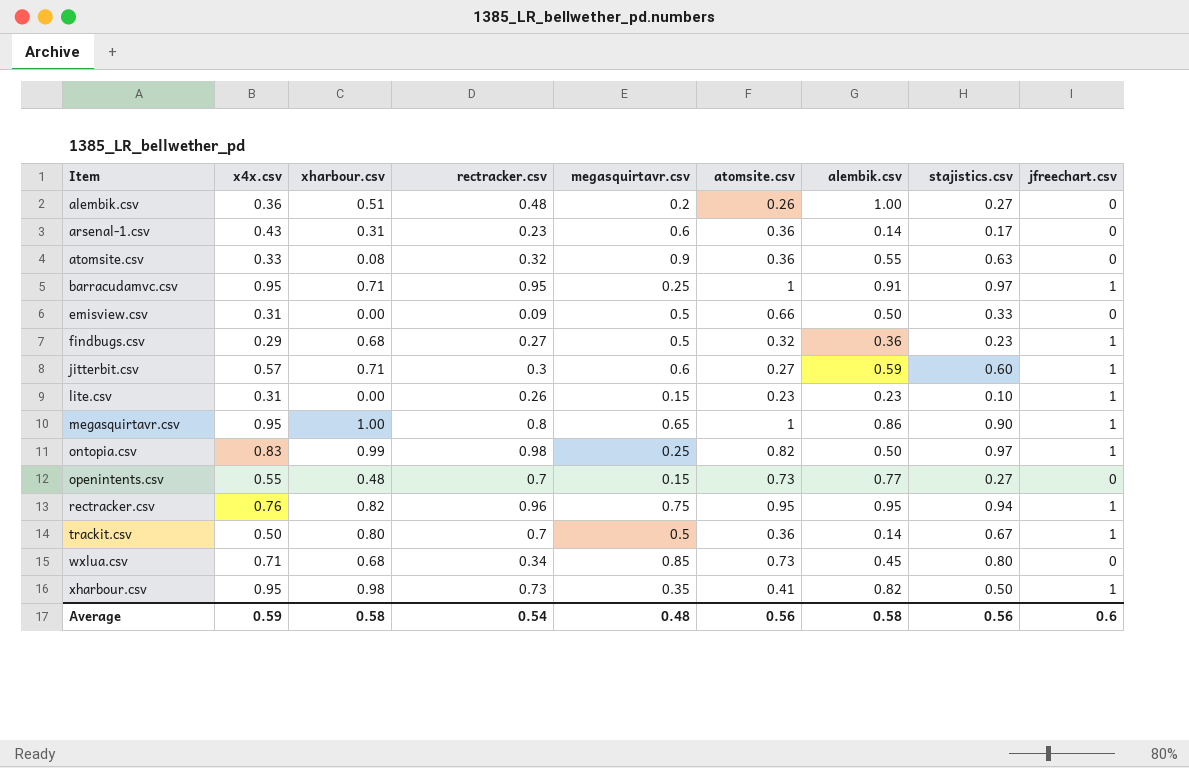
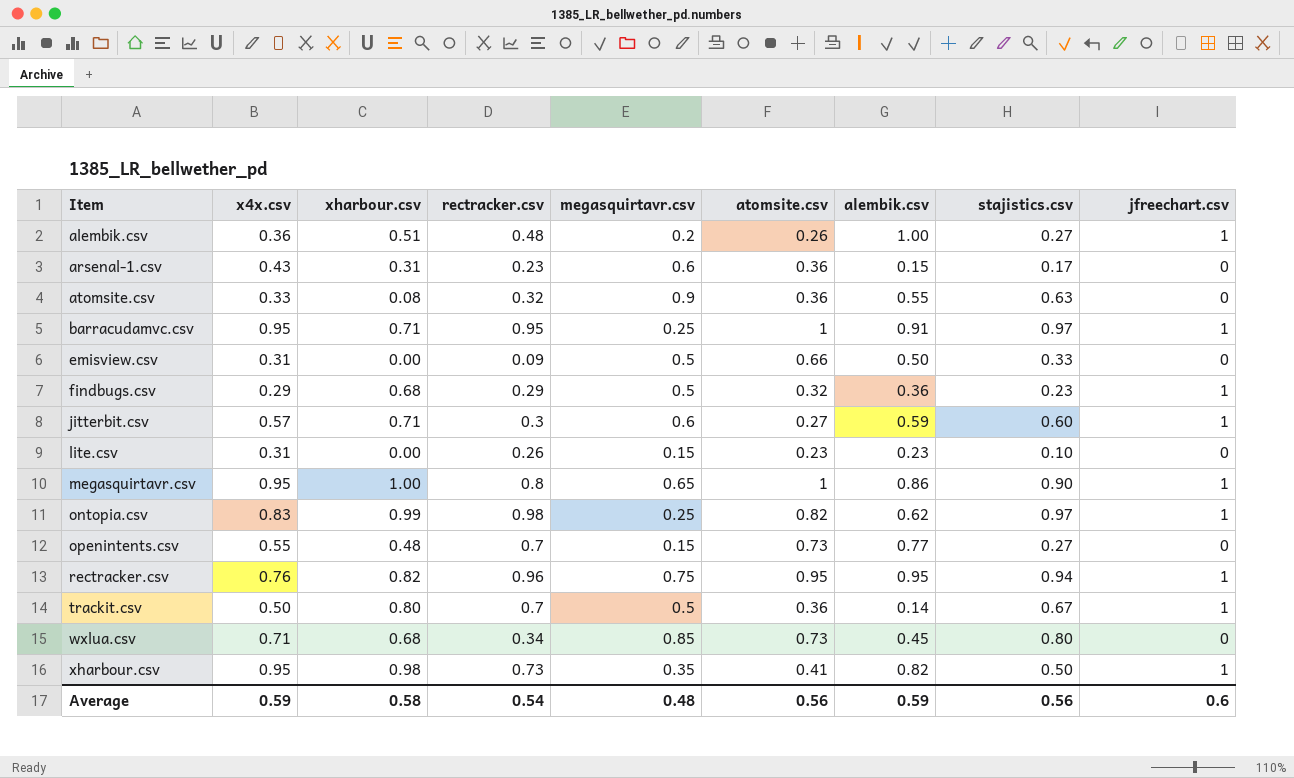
alembik.csv | jfreechart.csv: 0 -> 1
arsenal-1.csv | alembik.csv: 0.14 -> 0.15
findbugs.csv | rectracker.csv: 0.27 -> 0.29
lite.csv | jfreechart.csv: 1 -> 0
ontopia.csv | alembik.csv: 0.50 -> 0.62
Average | alembik.csv: 0.58 -> 0.59

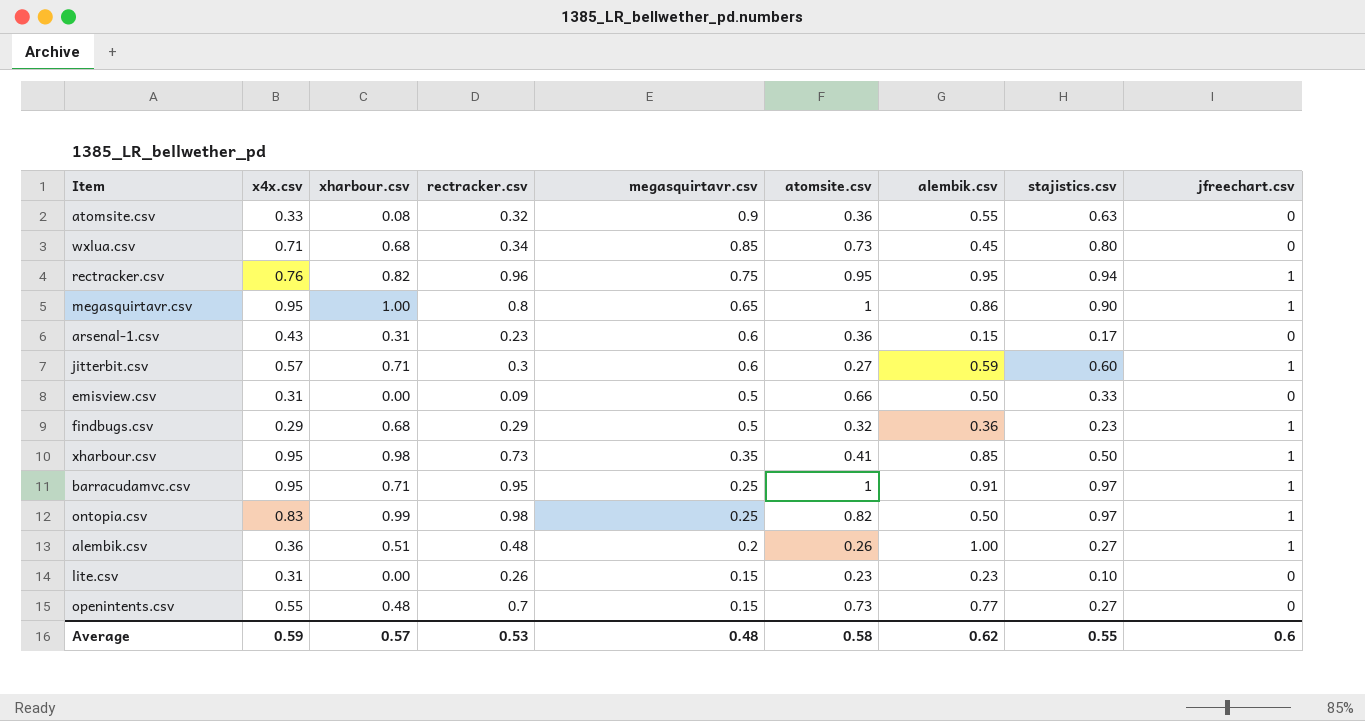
row order: Item ascending -> megasquirtavr.csv descending
row trackit.csv: 0.50 | 0.80 | 0.7 | 0.5 | 0.36 | 0.14 | 0.67 | 1 -> none
xharbour.csv | alembik.csv: 0.82 -> 0.85
ontopia.csv | alembik.csv: 0.62 -> 0.50
Average | xharbour.csv: 0.58 -> 0.57
Average | rectracker.csv: 0.54 -> 0.53
Average | atomsite.csv: 0.56 -> 0.58
Average | alembik.csv: 0.59 -> 0.62
Average | stajistics.csv: 0.56 -> 0.55

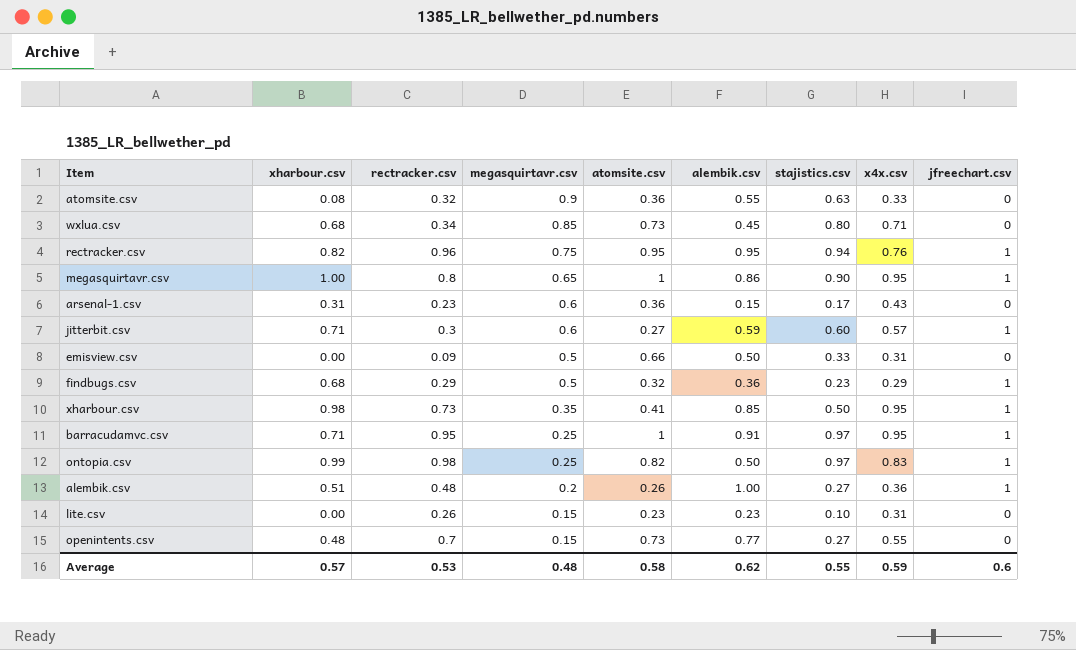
column x4x.csv | position: 2 -> 8

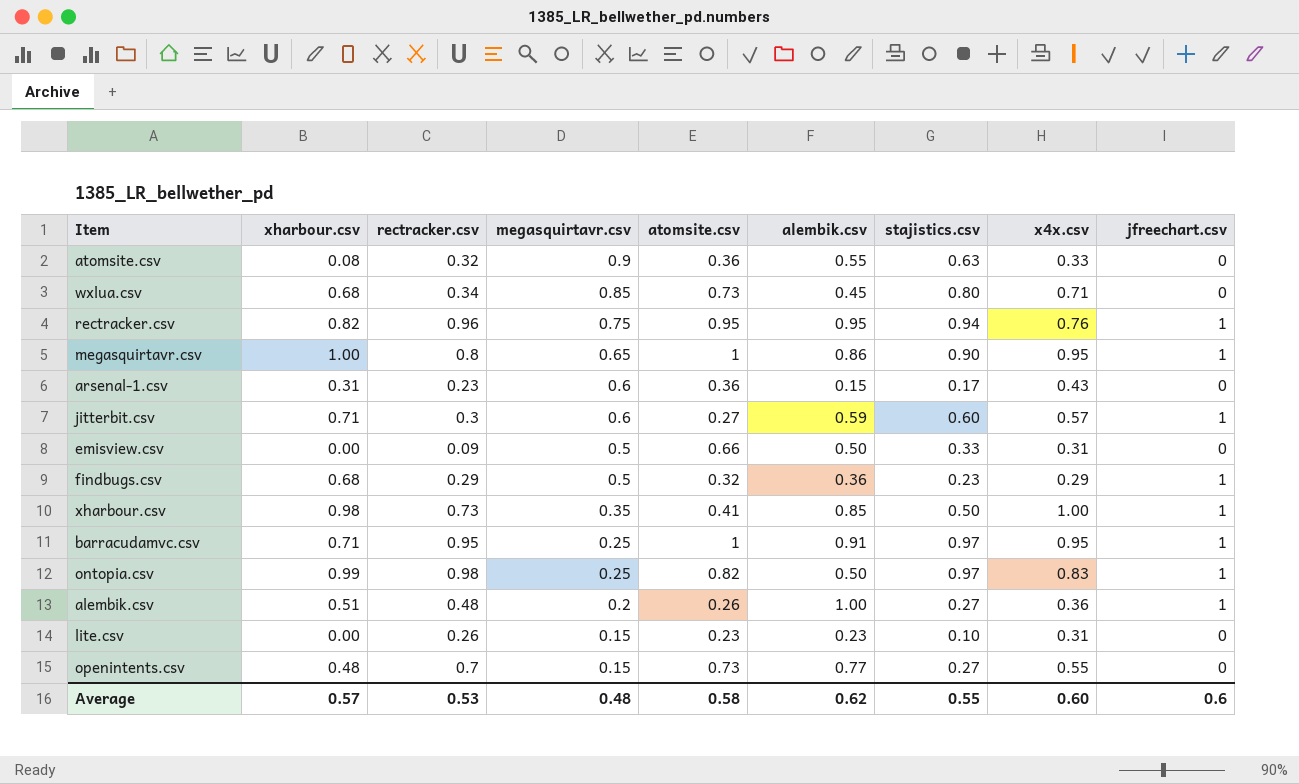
xharbour.csv | x4x.csv: 0.95 -> 1.00
Average | x4x.csv: 0.59 -> 0.60

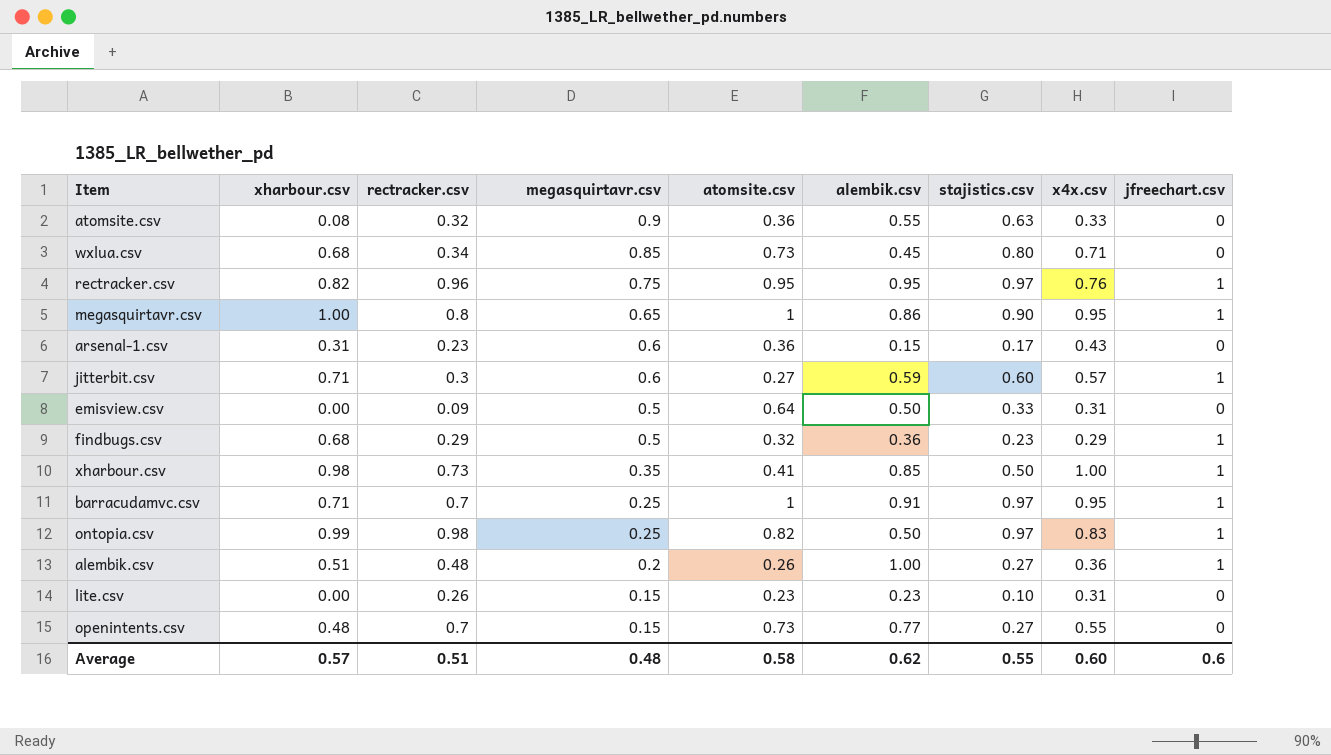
rectracker.csv | stajistics.csv: 0.94 -> 0.97
emisview.csv | atomsite.csv: 0.66 -> 0.64
barracudamvc.csv | rectracker.csv: 0.95 -> 0.7
Average | rectracker.csv: 0.53 -> 0.51

